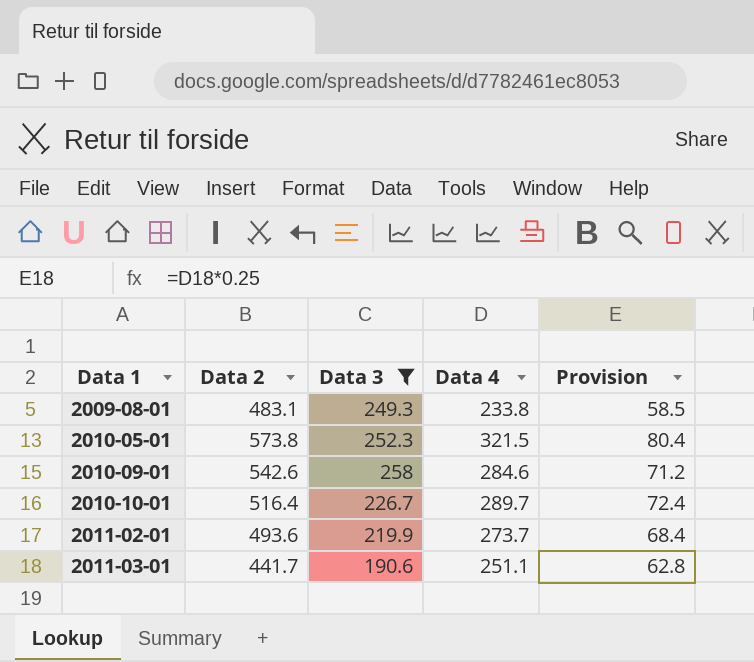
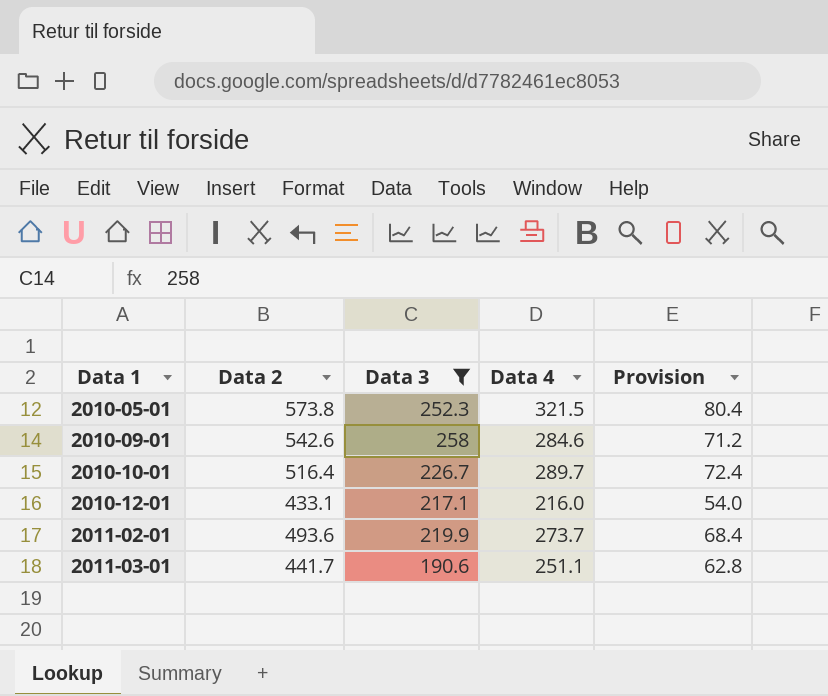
row 2009-08-01: 483.1 | 249.3 | 233.8 | 58.5 -> none
row 2010-12-01: none -> 433.1 | 217.1 | 216.0 | 54.0

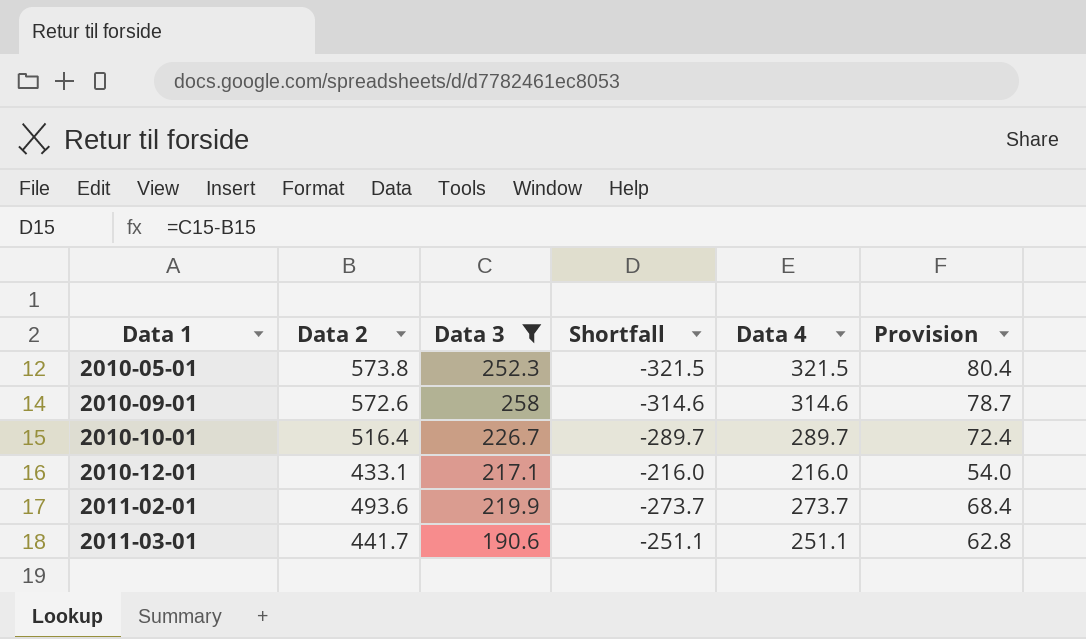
column Shortfall | formula: none -> [Data 3] - [Data 2]
2010-09-01 | Data 2: 542.6 -> 572.6
2010-09-01 | Data 4: 284.6 -> 314.6
2010-09-01 | Provision: 71.2 -> 78.7

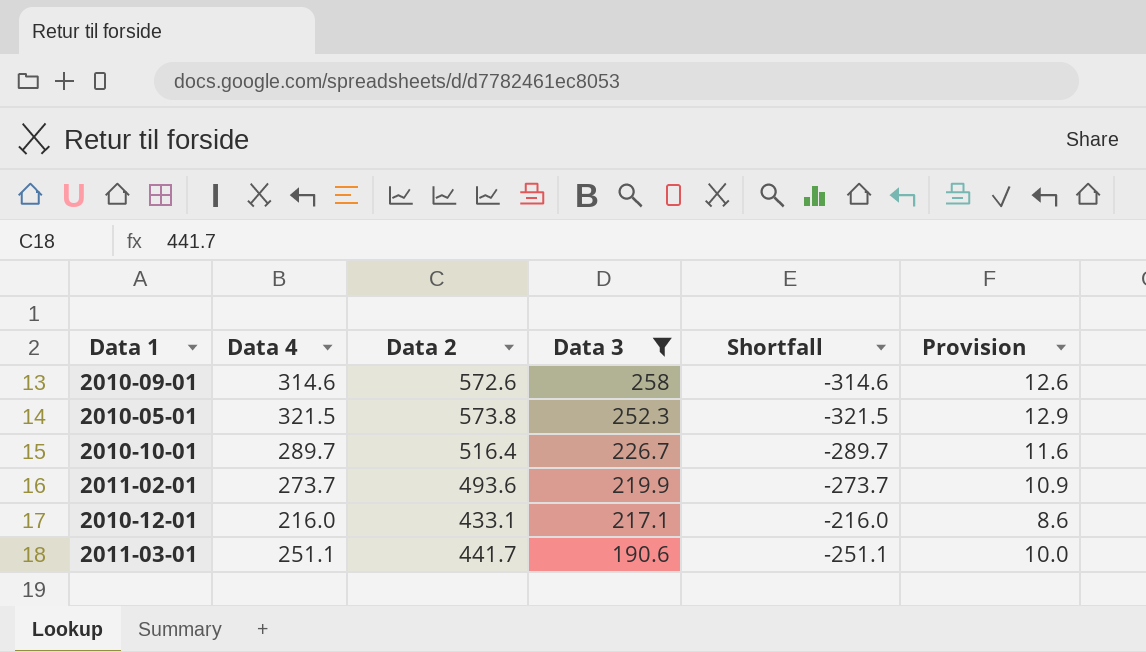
row order: Data 1 ascending -> Data 3 descending
column Data 4 | position: 5 -> 2
column Provision | formula: [Data 4] * 0.25 -> [Data 4] * 0.04

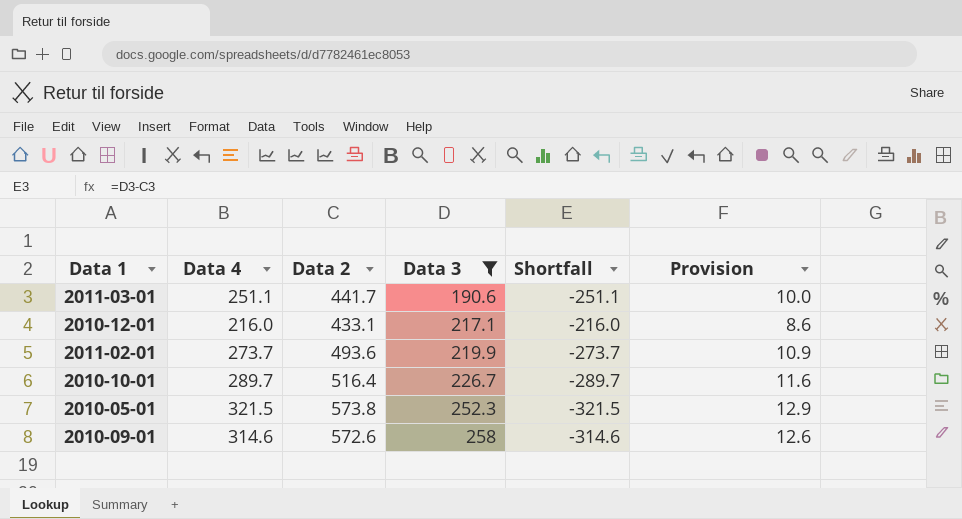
row order: Data 3 descending -> Data 3 ascending

